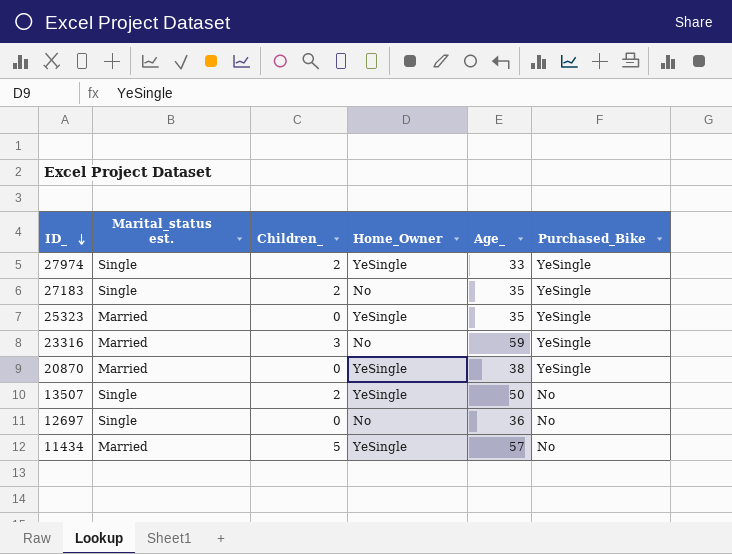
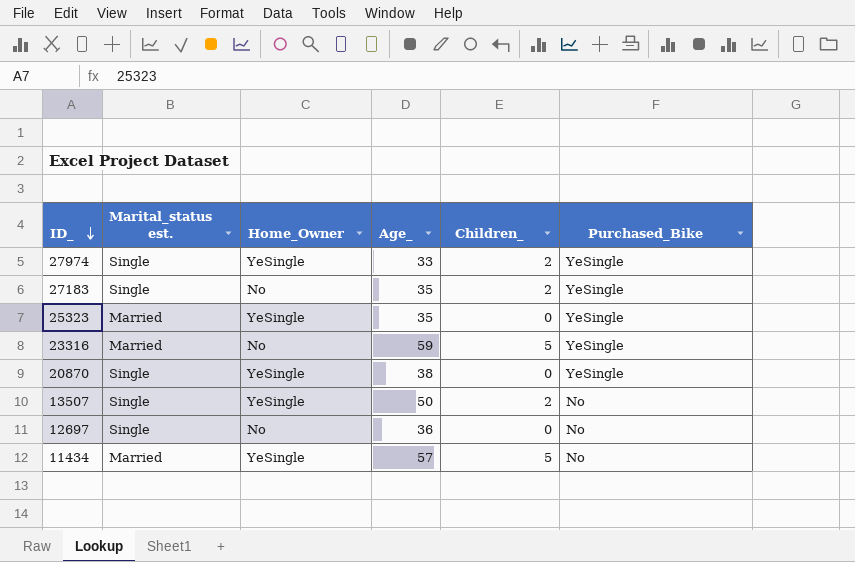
column Children_ | position: 3 -> 5
23316 | Children_: 3 -> 5
20870 | Marital_status est.: Married -> Single

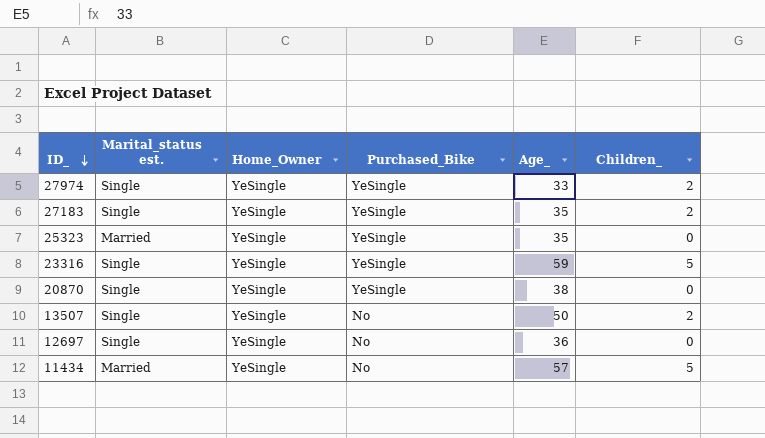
column Purchased_Bike | position: 6 -> 4
27183 | Home_Owner: No -> YeSingle
23316 | Marital_status est.: Married -> Single
23316 | Home_Owner: No -> YeSingle
12697 | Home_Owner: No -> YeSingle

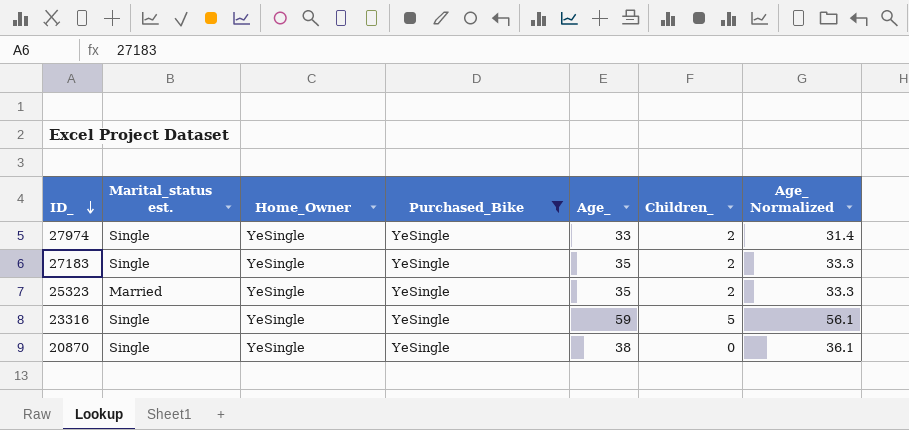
filter: none -> Purchased_Bike = YeSingle
column Age_ Normalized | formula: none -> [Age_] * 0.95
25323 | Children_: 0 -> 2

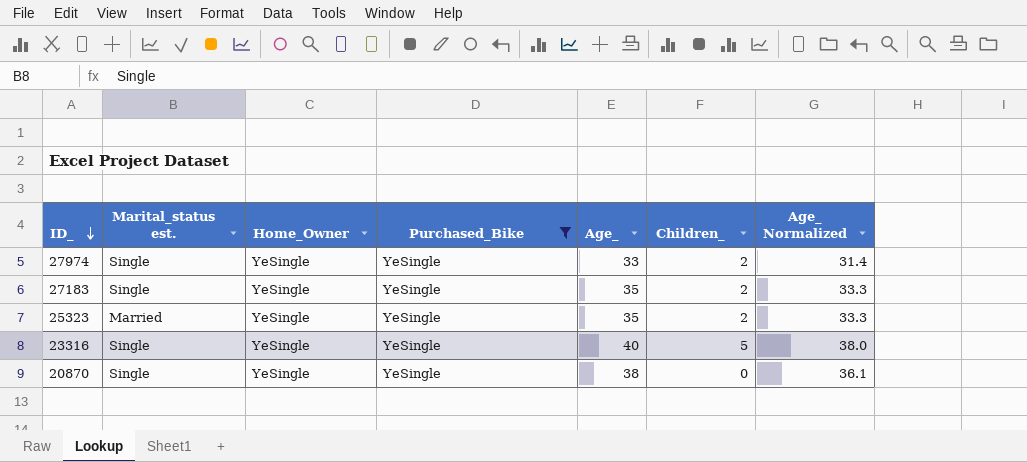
23316 | Age_: 59 -> 40
23316 | Age_ Normalized: 56.1 -> 38.0

